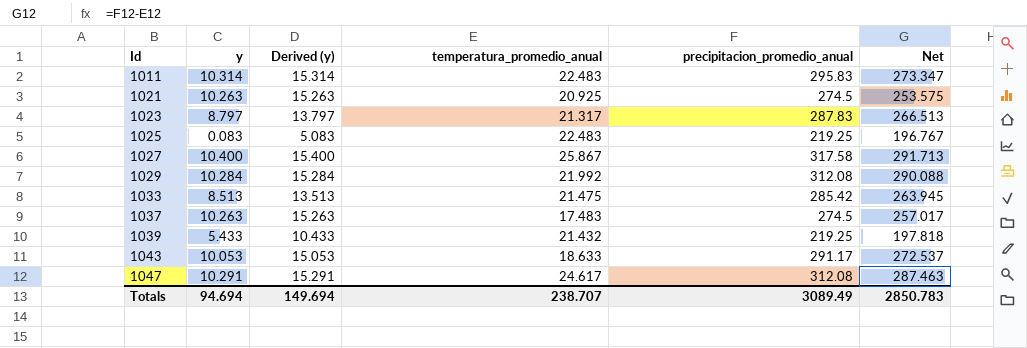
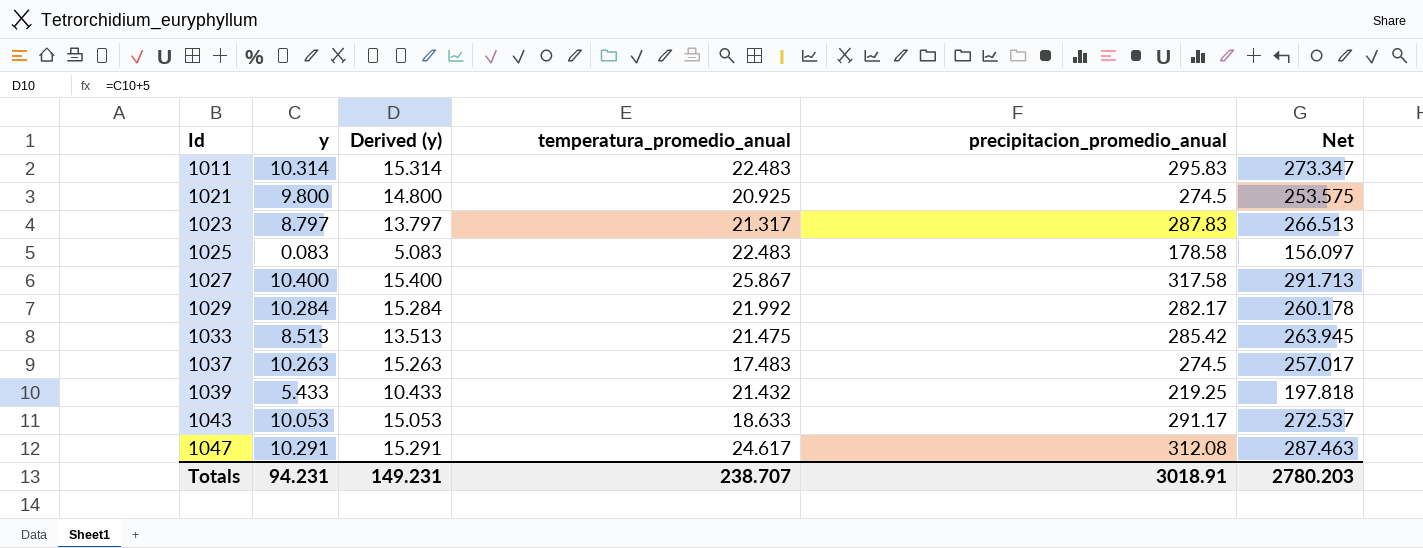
1021 | y: 10.263 -> 9.800
1021 | Derived (y): 15.263 -> 14.800
1025 | precipitacion_promedio_anual: 219.25 -> 178.58
1025 | Net: 196.767 -> 156.097
1029 | precipitacion_promedio_anual: 312.08 -> 282.17
1029 | Net: 290.088 -> 260.178
Totals | y: 94.694 -> 94.231
Totals | Derived (y): 149.694 -> 149.231
Totals | precipitacion_promedio_anual: 3089.49 -> 3018.91
Totals | Net: 2850.783 -> 2780.203

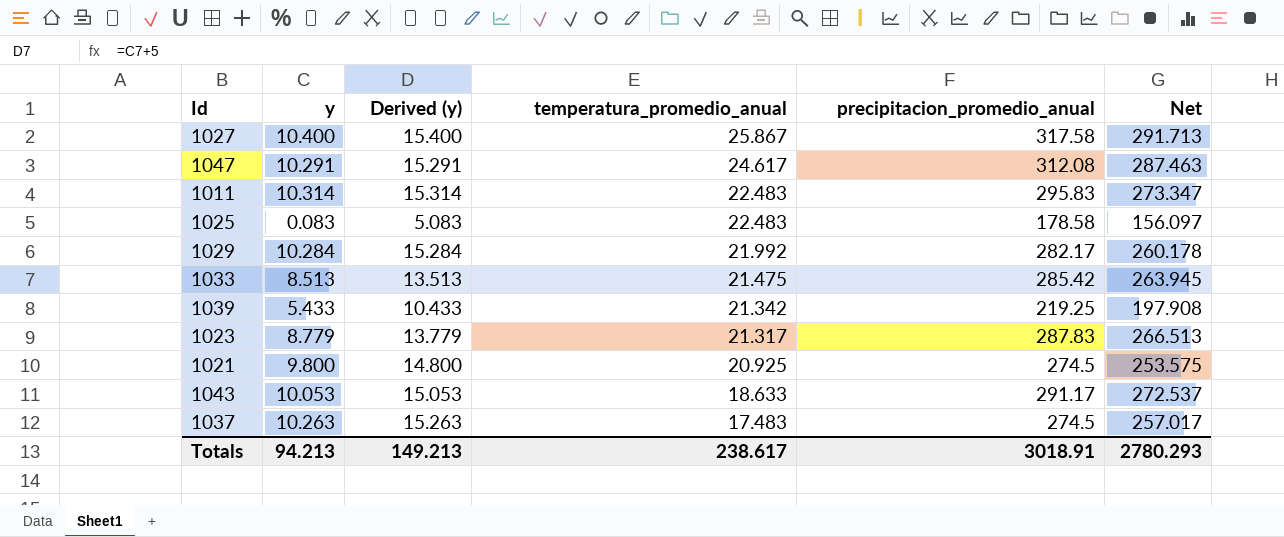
row order: Id ascending -> temperatura_promedio_anual descending
1039 | temperatura_promedio_anual: 21.432 -> 21.342
1039 | Net: 197.818 -> 197.908
1023 | y: 8.797 -> 8.779
1023 | Derived (y): 13.797 -> 13.779
Totals | y: 94.231 -> 94.213
Totals | Derived (y): 149.231 -> 149.213
Totals | temperatura_promedio_anual: 238.707 -> 238.617
Totals | Net: 2780.203 -> 2780.293

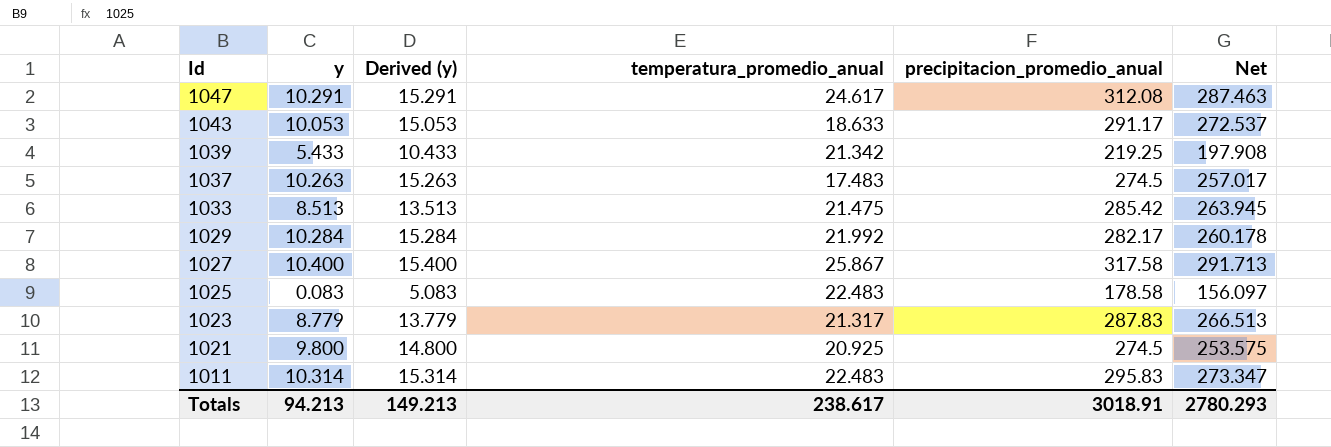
row order: temperatura_promedio_anual descending -> Id descending

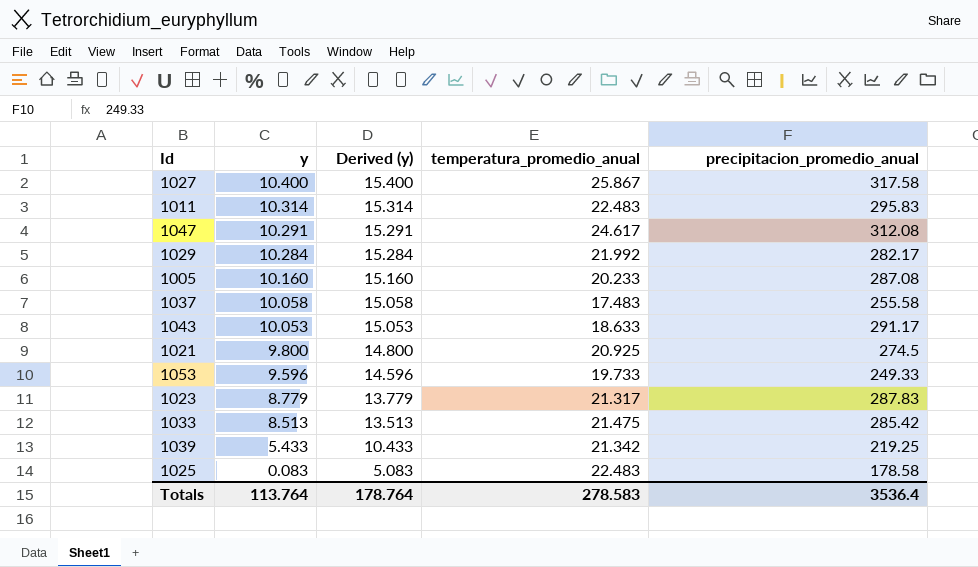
row order: Id descending -> y descending
column Net | formula: [precipitacion_promedio_anual] - [temperatura_promedio_anual] -> none
row 1005: none -> 10.160 | 15.160 | 20.233 | 287.08
1037 | y: 10.263 -> 10.058
1037 | Derived (y): 15.263 -> 15.058
1037 | precipitacion_promedio_anual: 274.5 -> 255.58
row 1053: none -> 9.596 | 14.596 | 19.733 | 249.33
Totals | y: 94.213 -> 113.764
Totals | Derived (y): 149.213 -> 178.764
Totals | temperatura_promedio_anual: 238.617 -> 278.583
Totals | precipitacion_promedio_anual: 3018.91 -> 3536.4

